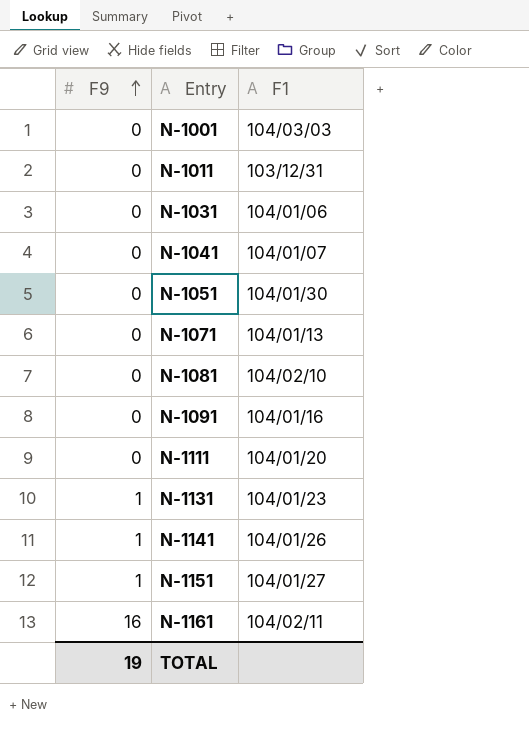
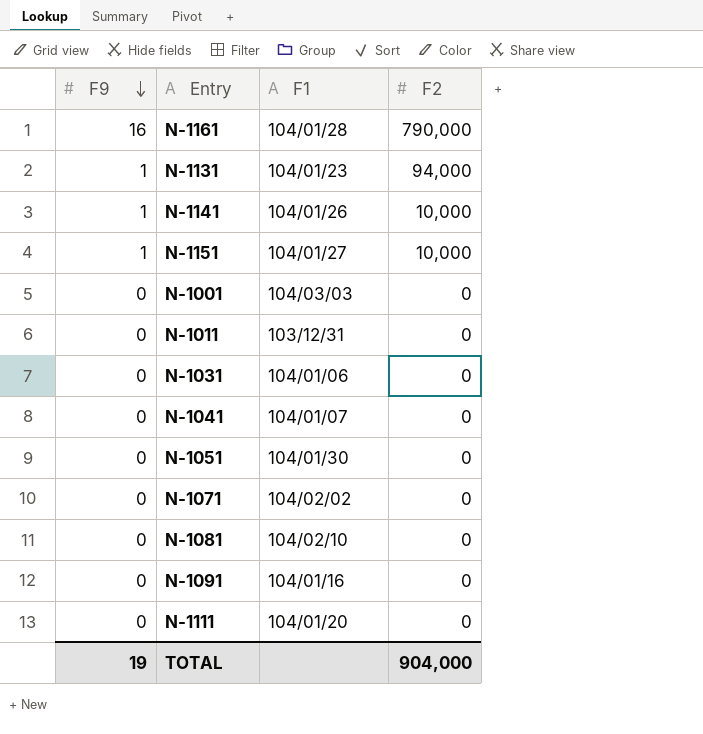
row order: F9 ascending -> F9 descending
column F2 | position: none -> 4
N-1161 | F1: 104/02/11 -> 104/01/28
N-1071 | F1: 104/01/13 -> 104/02/02

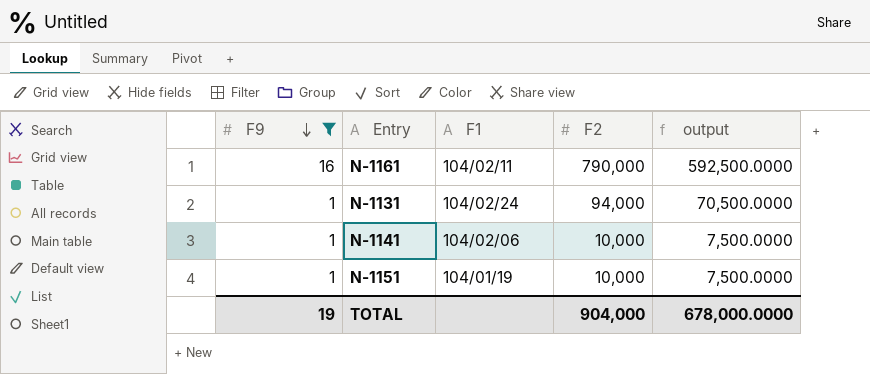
filter: none -> F9 != 0
column output | formula: none -> [F2] * 0.75
N-1161 | F1: 104/01/28 -> 104/02/11
N-1131 | F1: 104/01/23 -> 104/02/24
N-1141 | F1: 104/01/26 -> 104/02/06
N-1151 | F1: 104/01/27 -> 104/01/19

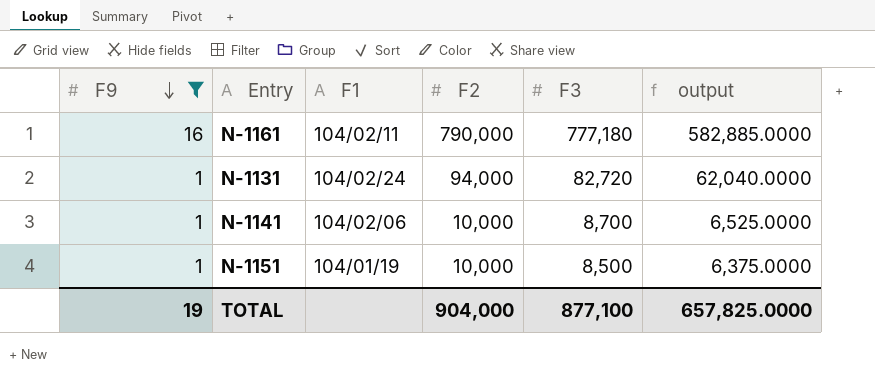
column F3 | position: none -> 5
column output | formula: [F2] * 0.75 -> [F3] * 0.75
TOTAL | output: 678,000.0000 -> 657,825.0000

